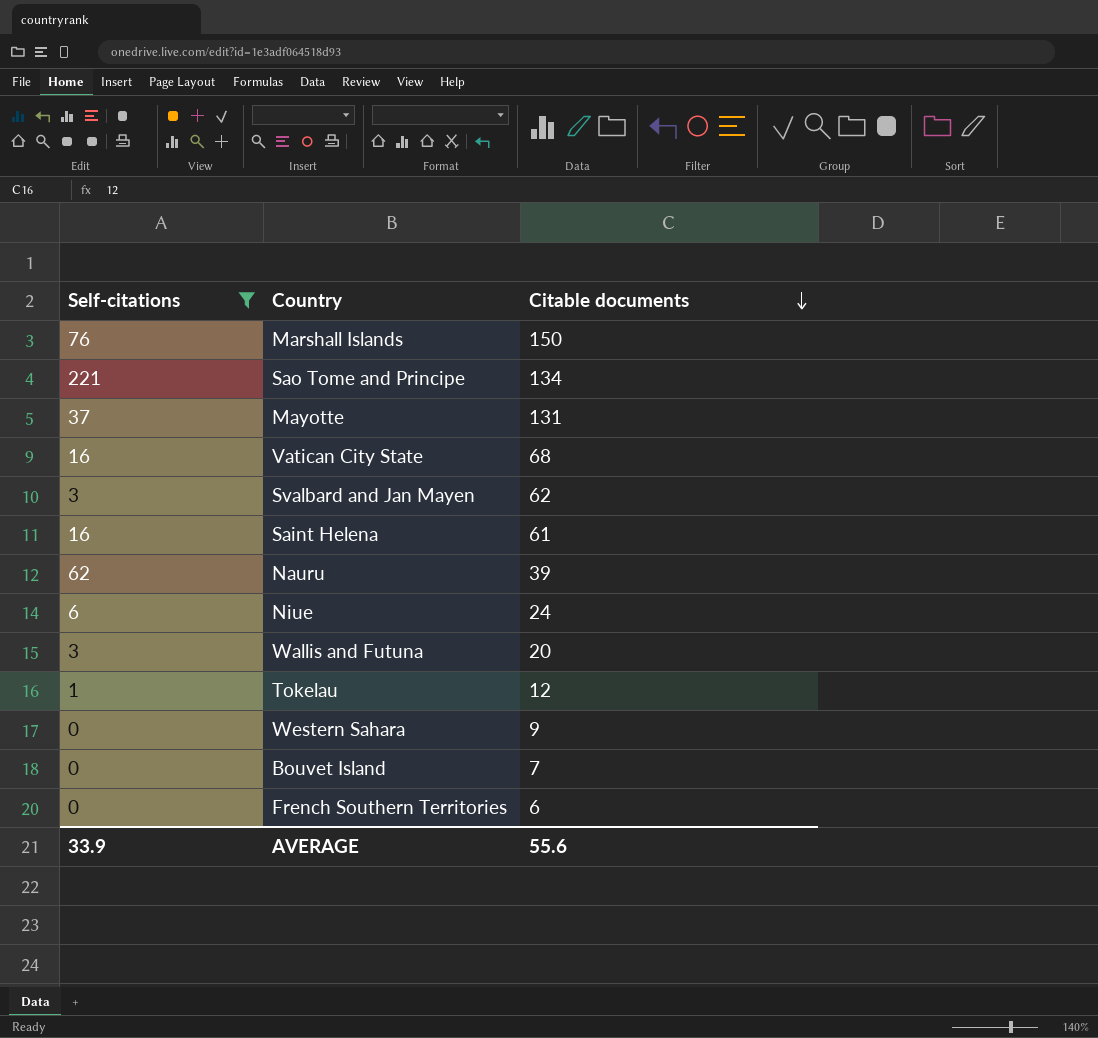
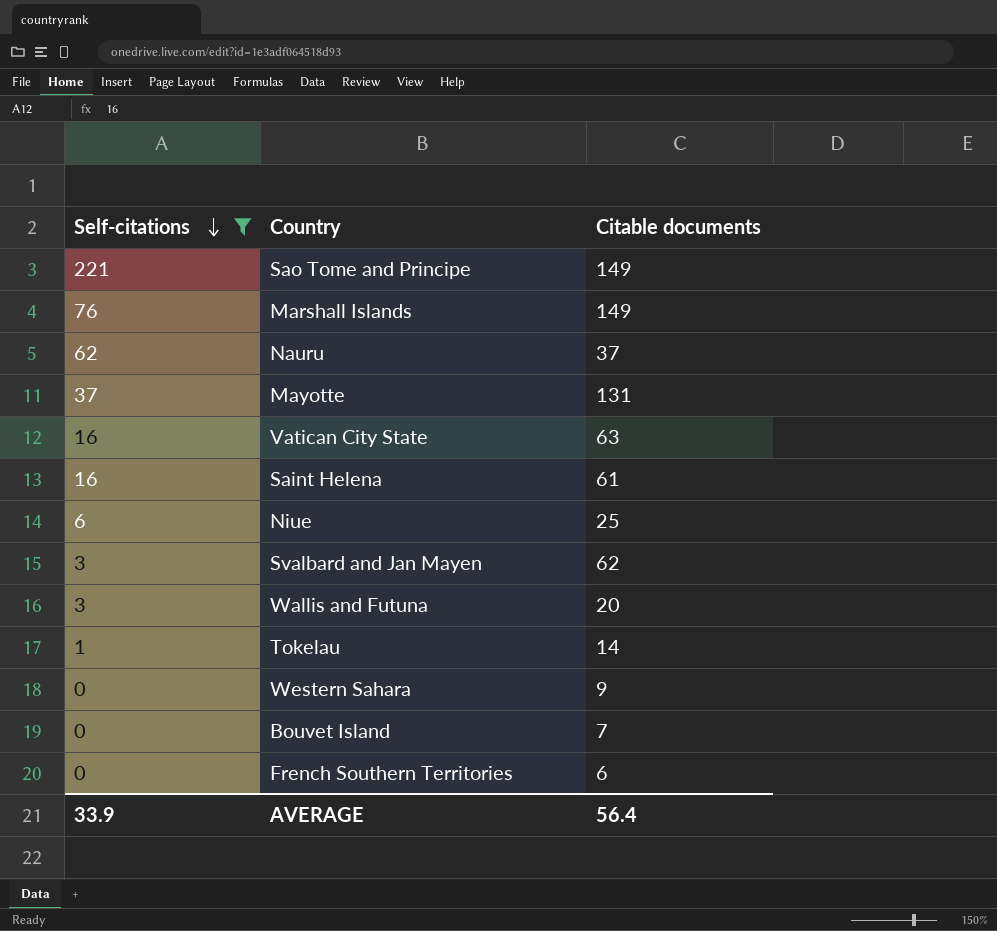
row order: Citable documents descending -> Self-citations descending
Sao Tome and Principe | Citable documents: 134 -> 149
Marshall Islands | Citable documents: 150 -> 149
Nauru | Citable documents: 39 -> 37
Vatican City State | Citable documents: 68 -> 63
Niue | Citable documents: 24 -> 25
Tokelau | Citable documents: 12 -> 14
AVERAGE | Citable documents: 55.6 -> 56.4

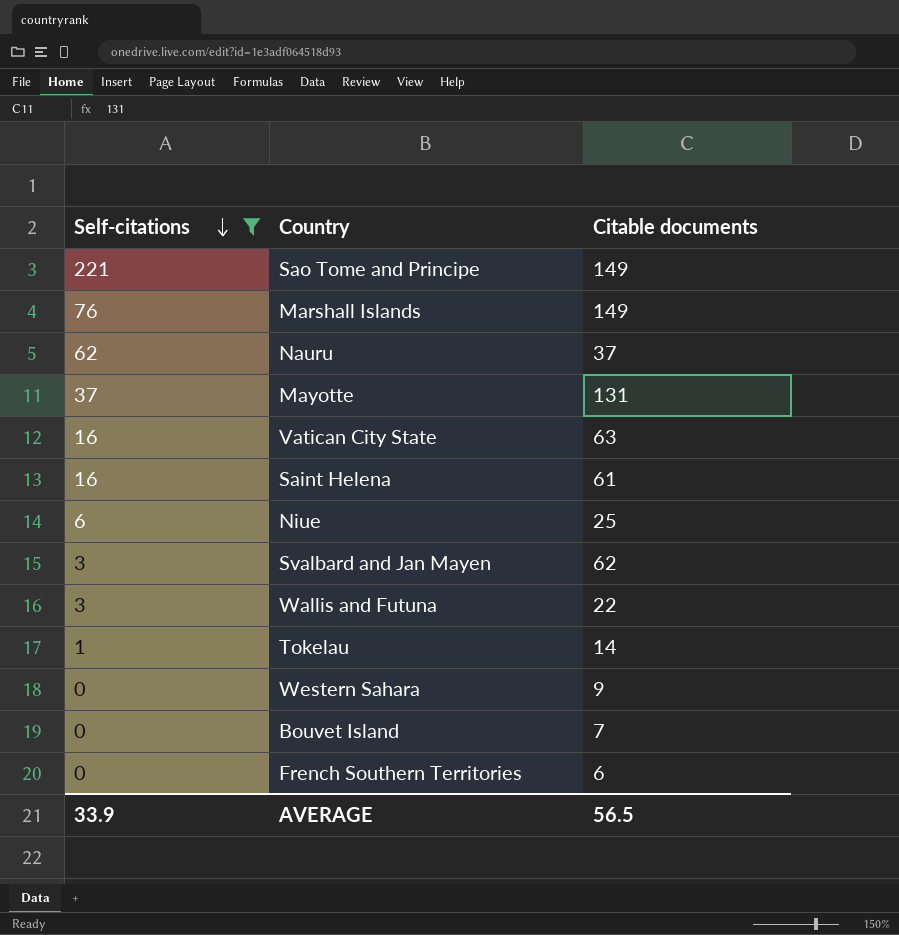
Wallis and Futuna | Citable documents: 20 -> 22
AVERAGE | Citable documents: 56.4 -> 56.5

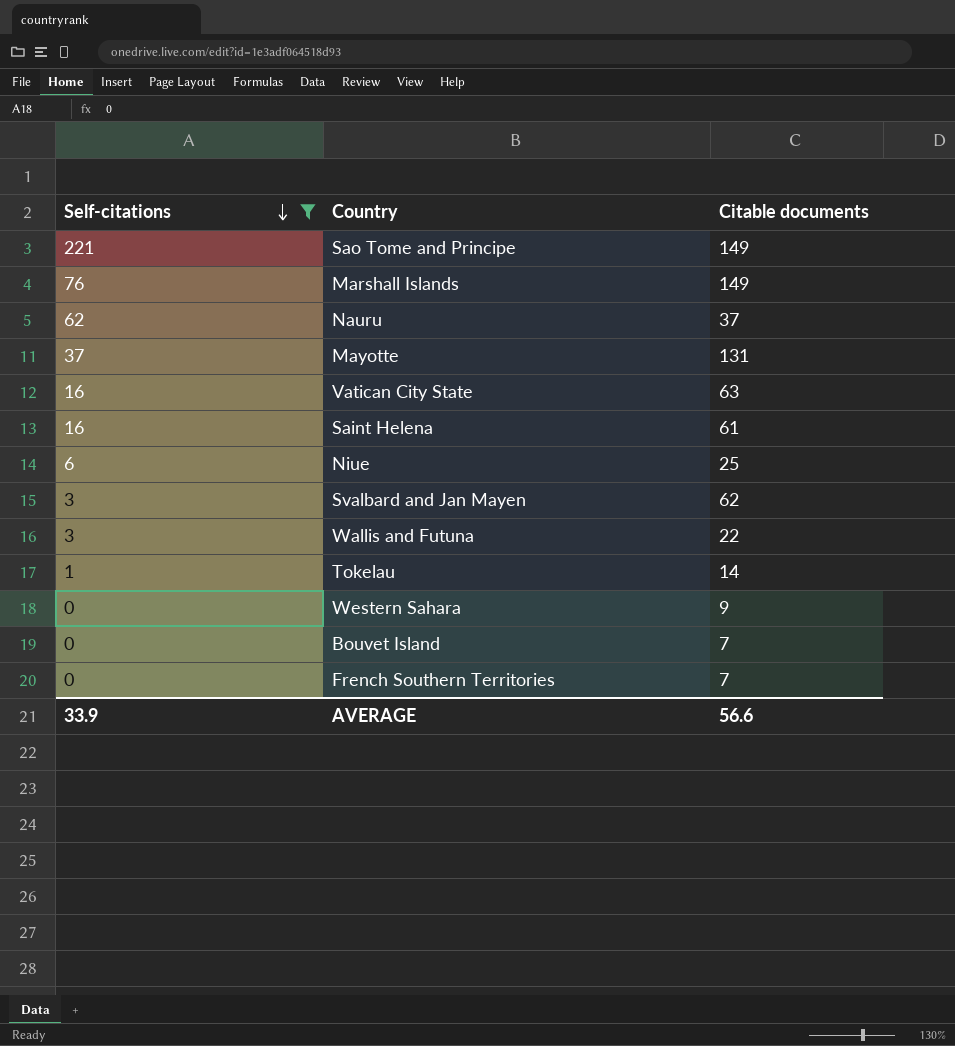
French Southern Territories | Citable documents: 6 -> 7
AVERAGE | Citable documents: 56.5 -> 56.6

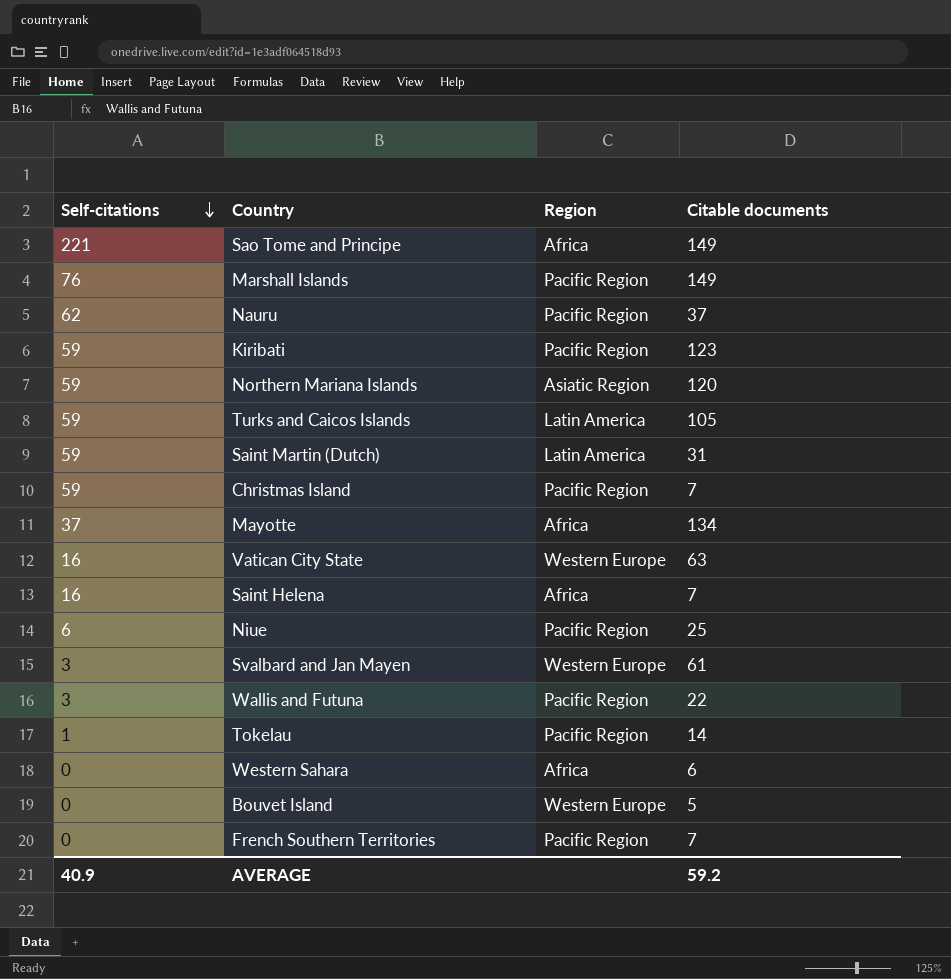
filter: Self-citations != 59 -> none
column Region | position: none -> 3
Mayotte | Citable documents: 131 -> 134
Saint Helena | Citable documents: 61 -> 7
Svalbard and Jan Mayen | Citable documents: 62 -> 61
Western Sahara | Citable documents: 9 -> 6
Bouvet Island | Citable documents: 7 -> 5
AVERAGE | Self-citations: 33.9 -> 40.9
AVERAGE | Citable documents: 56.6 -> 59.2

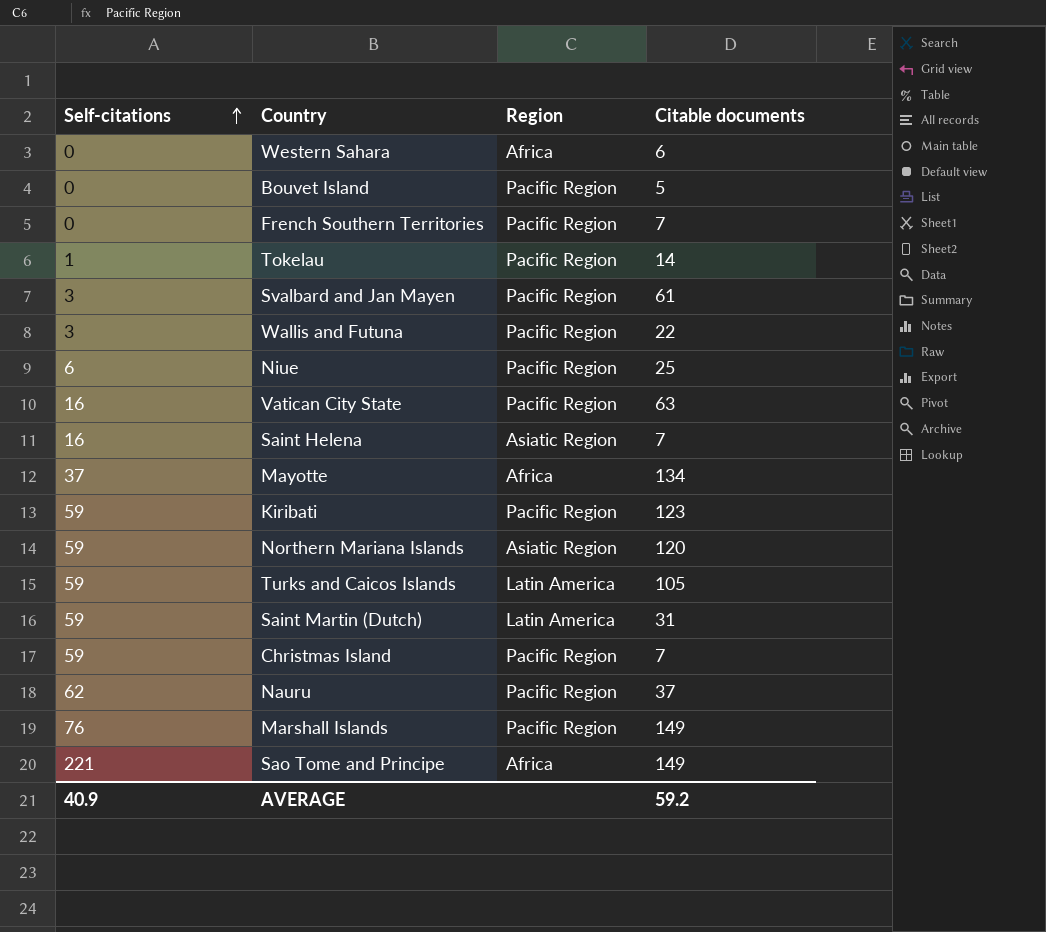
row order: Self-citations descending -> Self-citations ascending
Bouvet Island | Region: Western Europe -> Pacific Region
Svalbard and Jan Mayen | Region: Western Europe -> Pacific Region
Vatican City State | Region: Western Europe -> Pacific Region
Saint Helena | Region: Africa -> Asiatic Region

